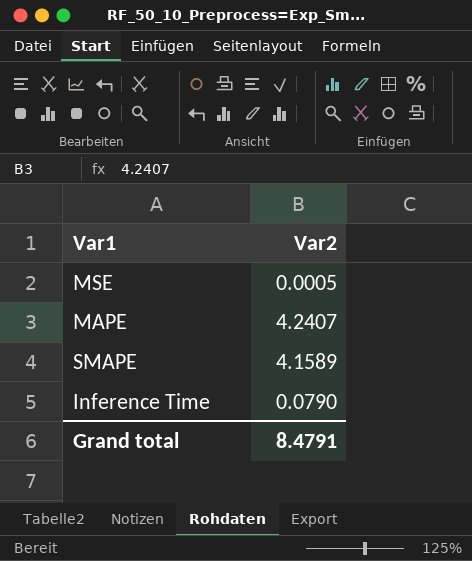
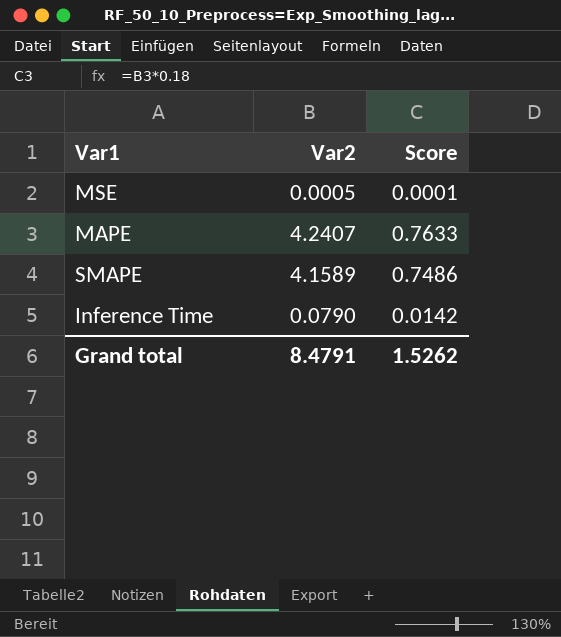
column Score | formula: none -> [Var2] * 0.18

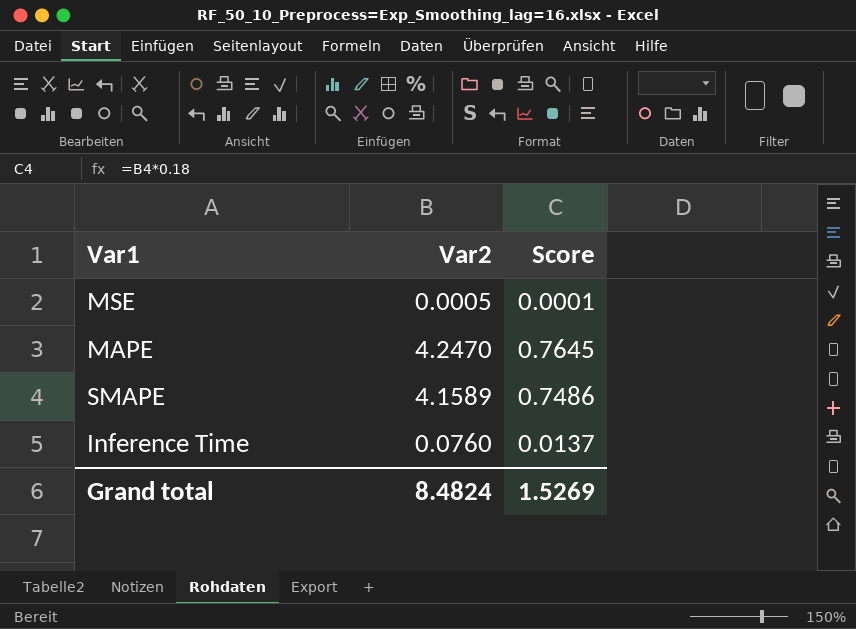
MAPE | Var2: 4.2407 -> 4.2470
MAPE | Score: 0.7633 -> 0.7645
Inference Time | Var2: 0.0790 -> 0.0760
Inference Time | Score: 0.0142 -> 0.0137
Grand total | Var2: 8.4791 -> 8.4824
Grand total | Score: 1.5262 -> 1.5269

